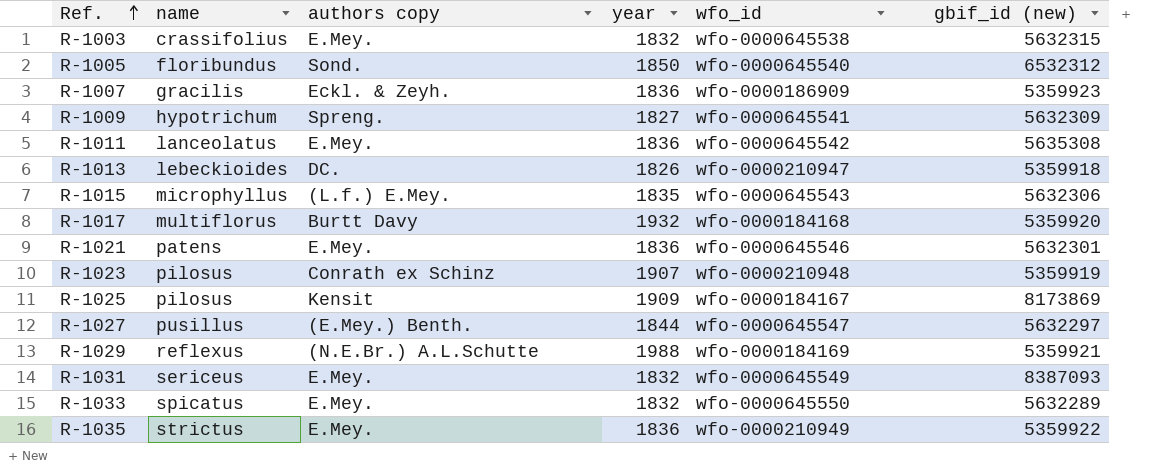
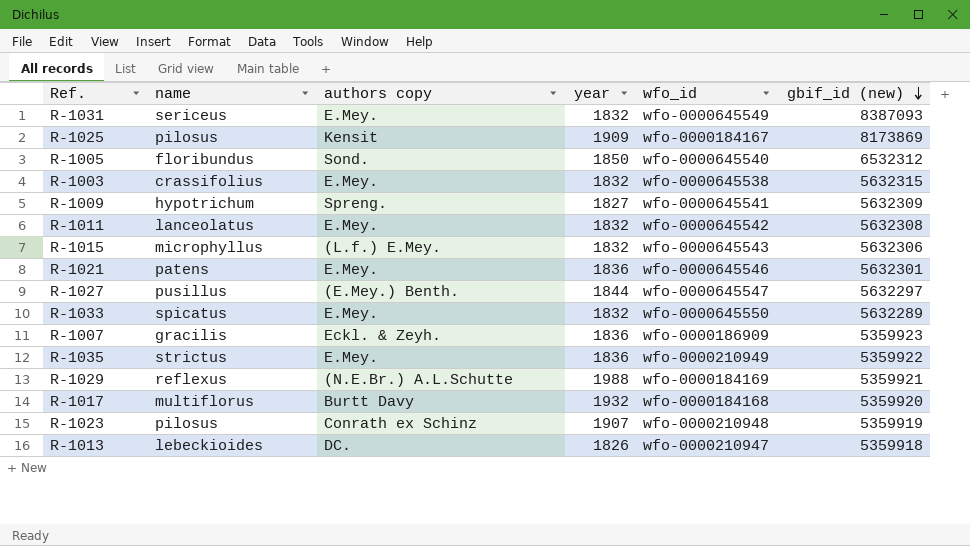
row order: Ref. ascending -> gbif_id (new) descending
R-1011 | year: 1836 -> 1832
R-1011 | gbif_id (new): 5635308 -> 5632308
R-1015 | year: 1835 -> 1832

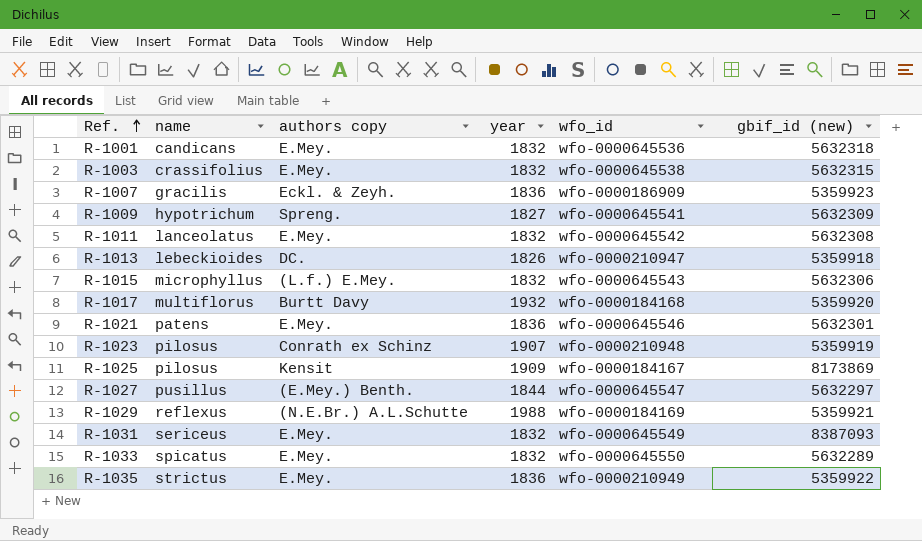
row order: gbif_id (new) descending -> Ref. ascending
row R-1005: floribundus | Sond. | 1850 | wfo-0000645540 | 6532312 -> none
row R-1001: none -> candicans | E.Mey. | 1832 | wfo-0000645536 | 5632318

